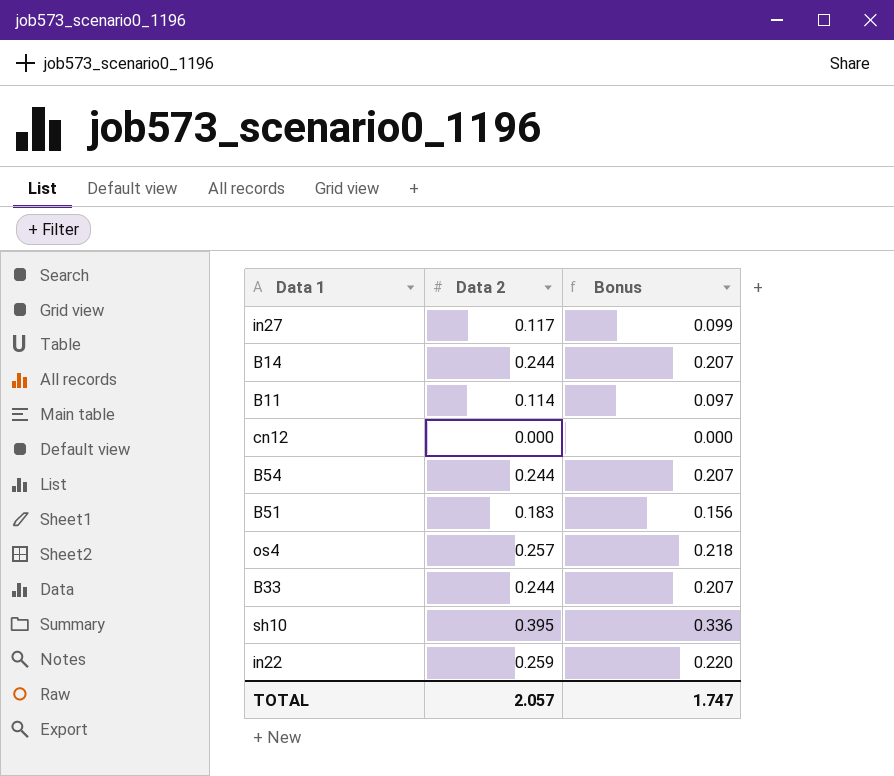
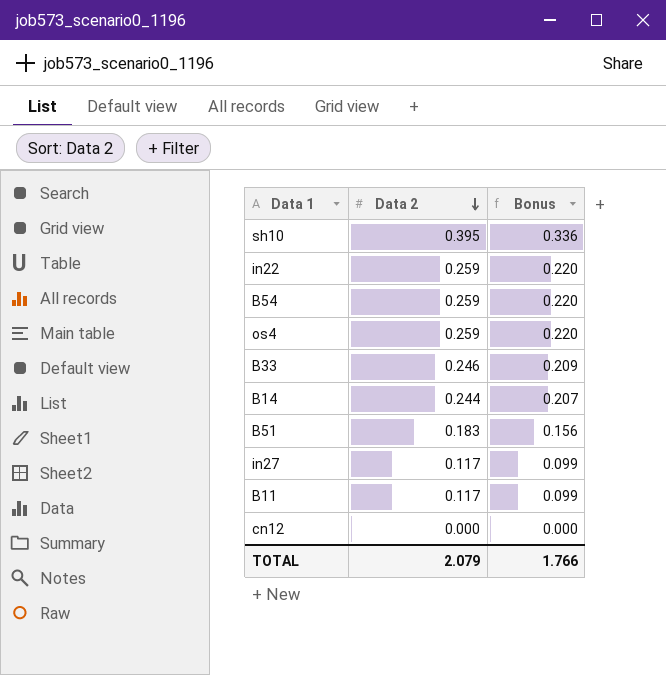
row order: none -> Data 2 descending
B54 | Data 2: 0.244 -> 0.259
B54 | Bonus: 0.207 -> 0.220
os4 | Data 2: 0.257 -> 0.259
os4 | Bonus: 0.218 -> 0.220
B33 | Data 2: 0.244 -> 0.246
B33 | Bonus: 0.207 -> 0.209
B11 | Data 2: 0.114 -> 0.117
B11 | Bonus: 0.097 -> 0.099
TOTAL | Data 2: 2.057 -> 2.079
TOTAL | Bonus: 1.747 -> 1.766

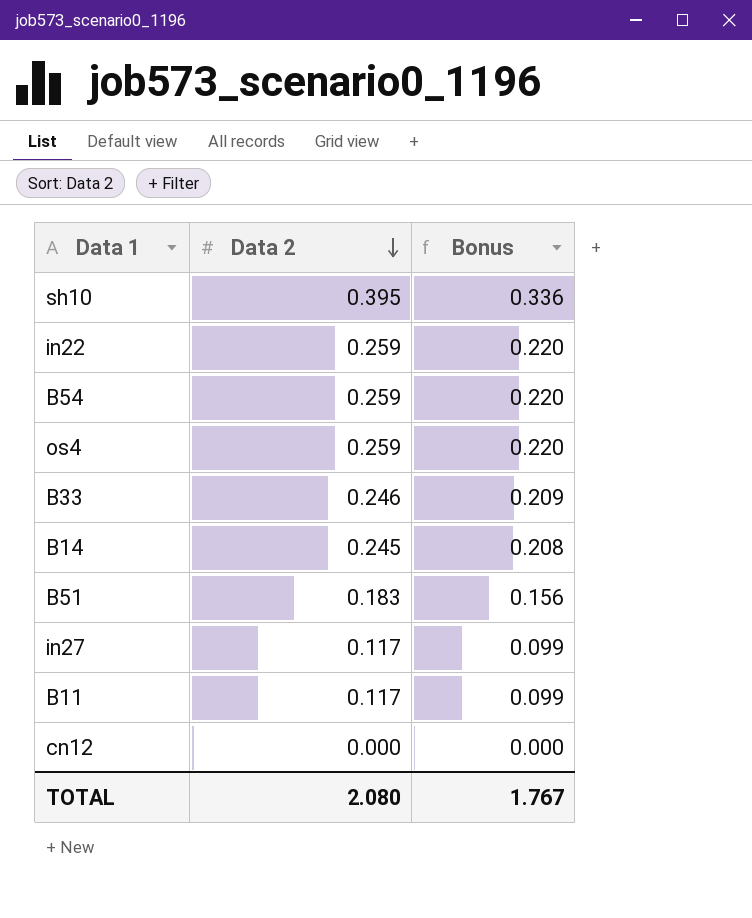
B14 | Data 2: 0.244 -> 0.245
B14 | Bonus: 0.207 -> 0.208
TOTAL | Data 2: 2.079 -> 2.080
TOTAL | Bonus: 1.766 -> 1.767

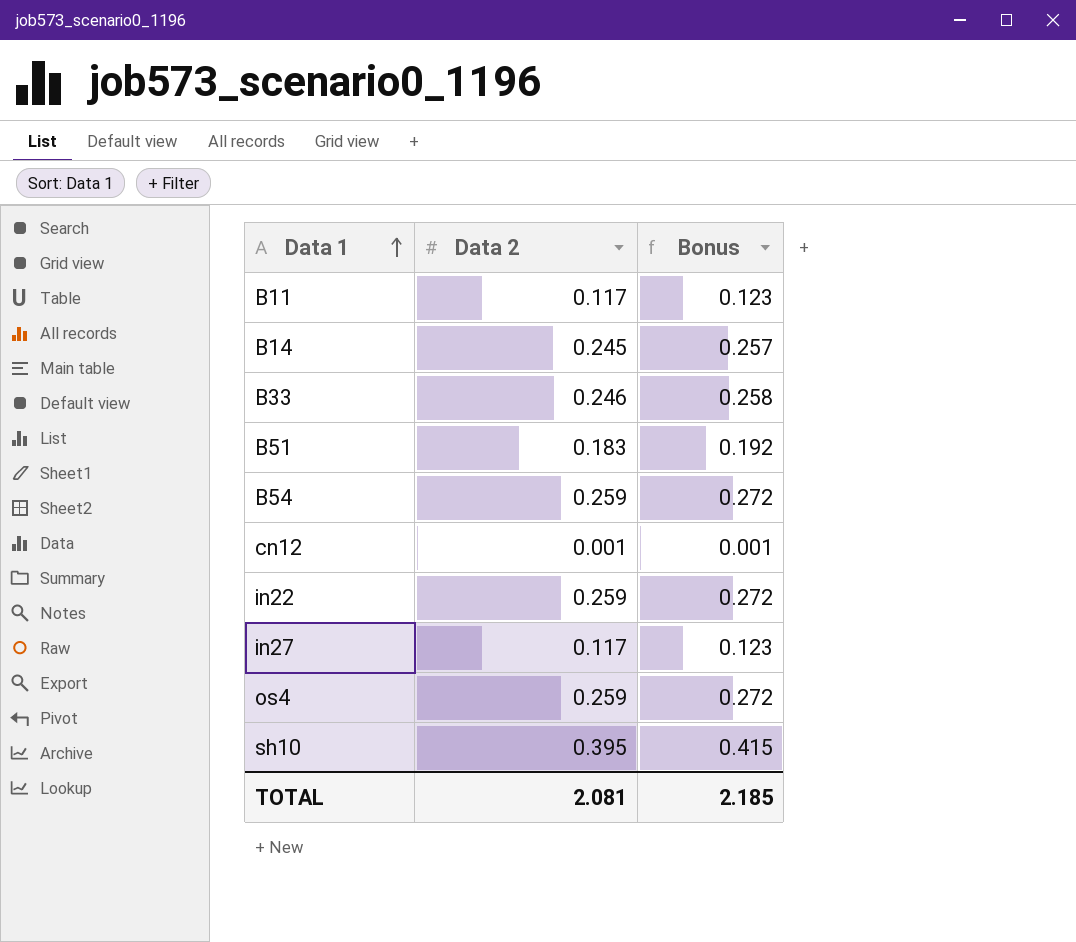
row order: Data 2 descending -> Data 1 ascending
column Bonus | formula: [Data 2] * 0.85 -> [Data 2] * 1.05
cn12 | Data 2: 0.000 -> 0.001
TOTAL | Data 2: 2.080 -> 2.081
TOTAL | Bonus: 1.767 -> 2.185

